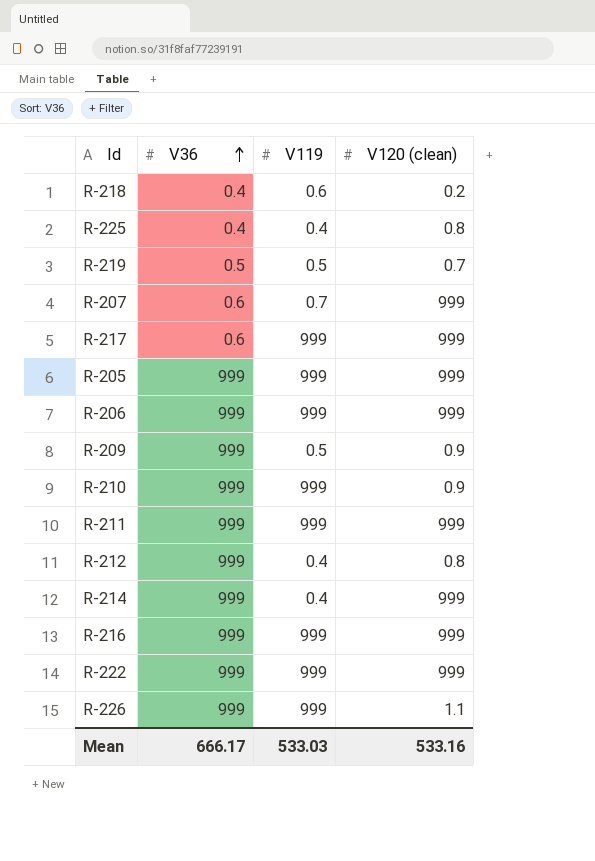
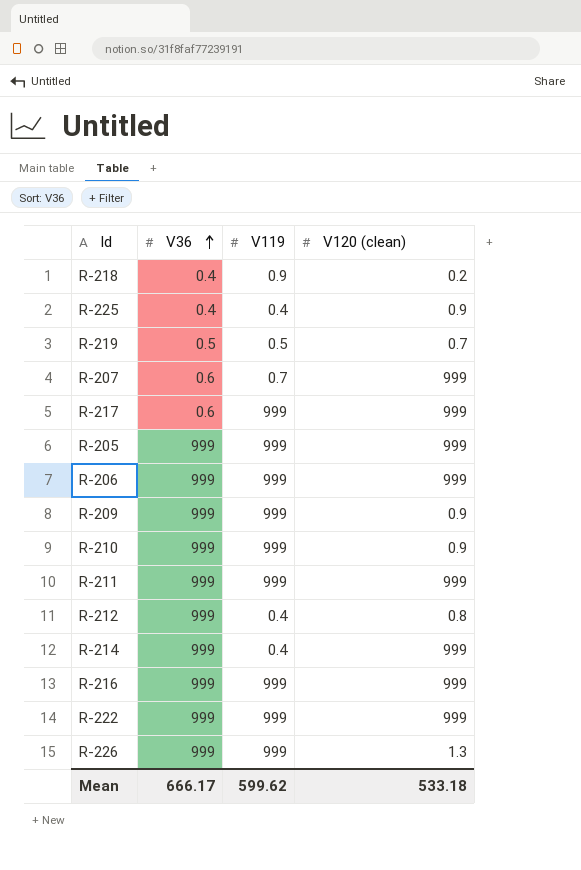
R-218 | V119: 0.6 -> 0.9
R-225 | V120 (clean): 0.8 -> 0.9
R-209 | V119: 0.5 -> 999
R-226 | V120 (clean): 1.1 -> 1.3
Mean | V119: 533.03 -> 599.62
Mean | V120 (clean): 533.16 -> 533.18

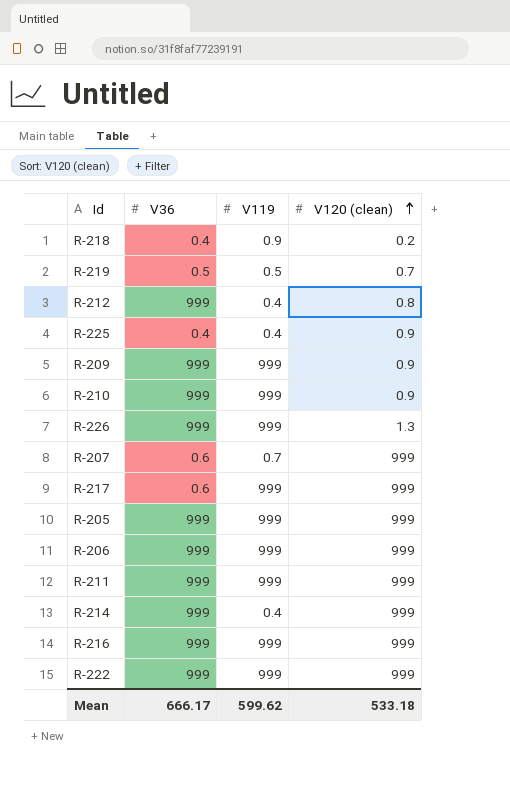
row order: V36 ascending -> V120 (clean) ascending

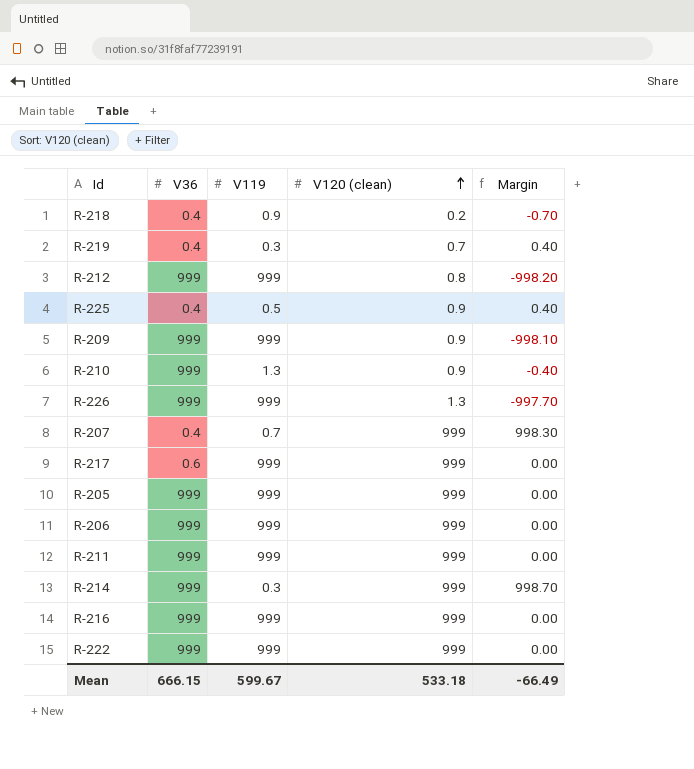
column Margin | formula: none -> [V120 (clean)] - [V119]
R-219 | V36: 0.5 -> 0.4
R-219 | V119: 0.5 -> 0.3
R-212 | V119: 0.4 -> 999
R-225 | V119: 0.4 -> 0.5
R-210 | V119: 999 -> 1.3
R-207 | V36: 0.6 -> 0.4
R-214 | V119: 0.4 -> 0.3
Mean | V36: 666.17 -> 666.15
Mean | V119: 599.62 -> 599.67

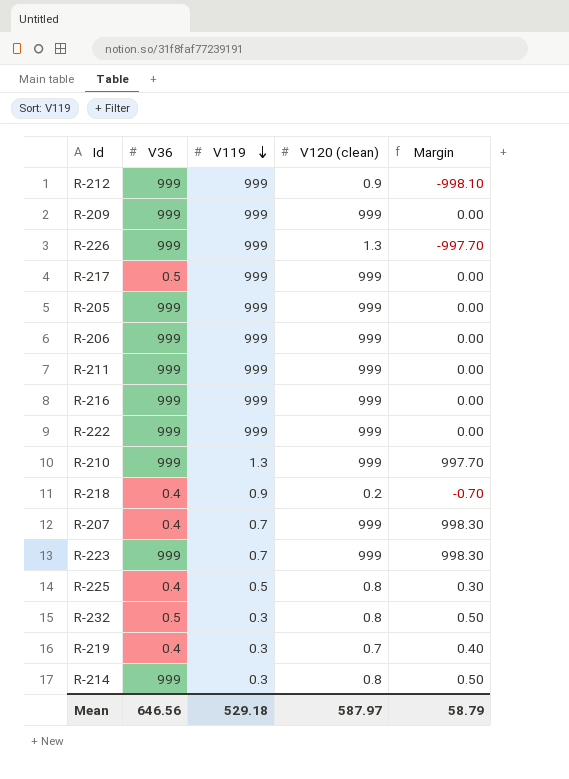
row order: V120 (clean) ascending -> V119 descending
R-212 | V120 (clean): 0.8 -> 0.9
R-212 | Margin: -998.20 -> -998.10
R-209 | V120 (clean): 0.9 -> 999
R-209 | Margin: -998.10 -> 0.00
R-217 | V36: 0.6 -> 0.5
R-210 | V120 (clean): 0.9 -> 999
R-210 | Margin: -0.40 -> 997.70
row R-223: none -> 999 | 0.7 | 999 | 998.30
R-225 | V120 (clean): 0.9 -> 0.8
R-225 | Margin: 0.40 -> 0.30
row R-232: none -> 0.5 | 0.3 | 0.8 | 0.50
R-214 | V120 (clean): 999 -> 0.8
R-214 | Margin: 998.70 -> 0.50
Mean | V36: 666.15 -> 646.56
Mean | V119: 599.67 -> 529.18
Mean | V120 (clean): 533.18 -> 587.97
Mean | Margin: -66.49 -> 58.79

